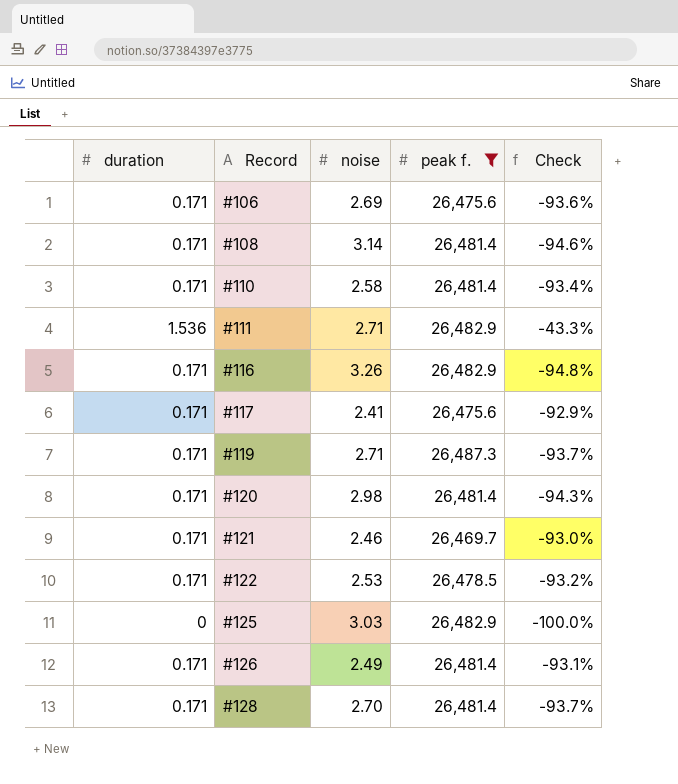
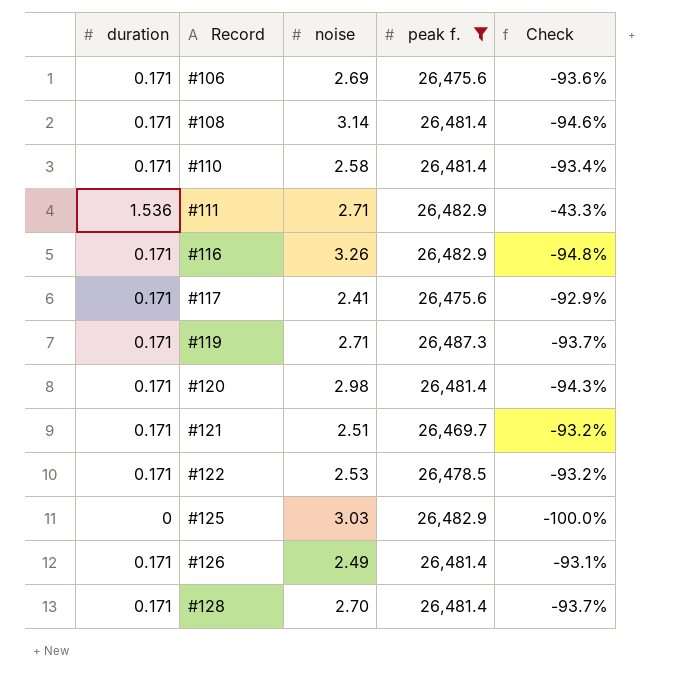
#121 | noise: 2.46 -> 2.51
#121 | Check: -93.0% -> -93.2%

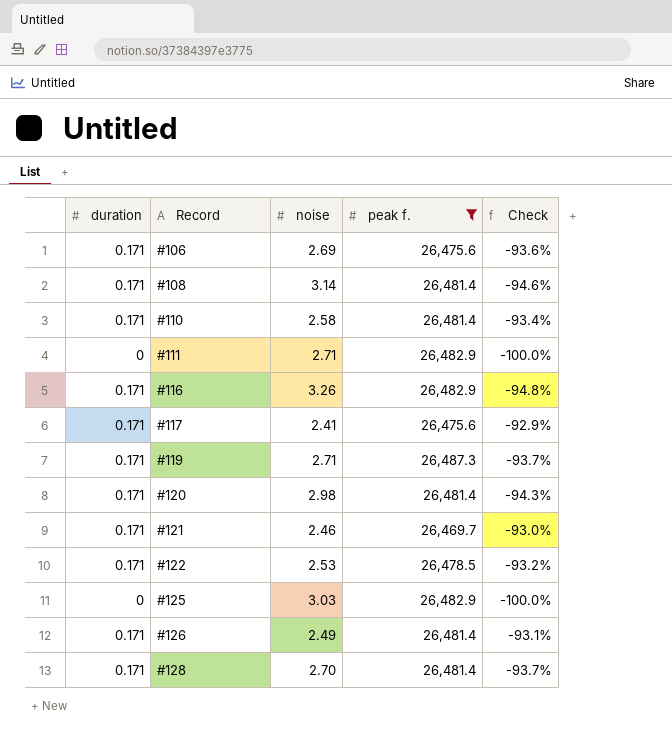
#111 | duration: 1.536 -> 0
#111 | Check: -43.3% -> -100.0%
#121 | noise: 2.51 -> 2.46
#121 | Check: -93.2% -> -93.0%

